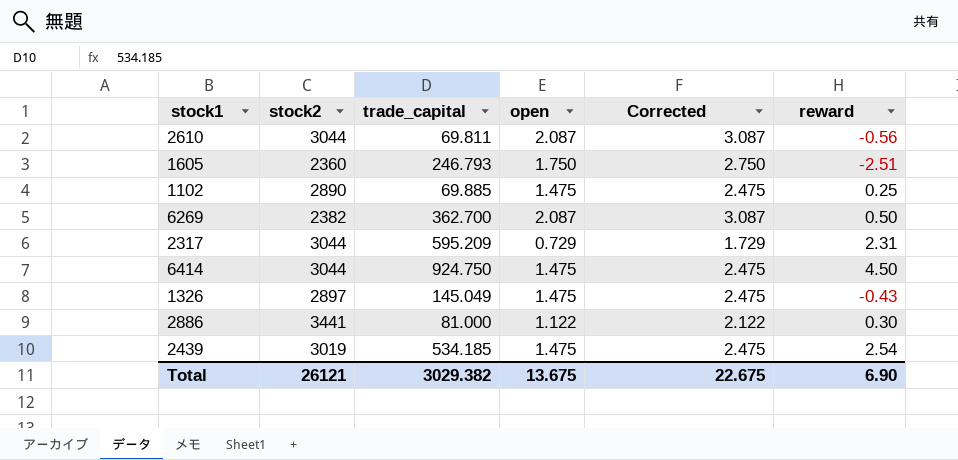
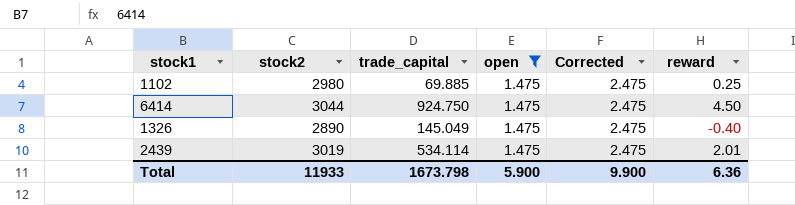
filter: none -> open = 1.475
1102 | stock2: 2890 -> 2980
1326 | stock2: 2897 -> 2890
1326 | reward: -0.43 -> -0.40
2439 | trade_capital: 534.185 -> 534.114
2439 | reward: 2.54 -> 2.01
Total | stock2: 26121 -> 11933
Total | trade_capital: 3029.382 -> 1673.798
Total | open: 13.675 -> 5.900
Total | Corrected: 22.675 -> 9.900
Total | reward: 6.90 -> 6.36

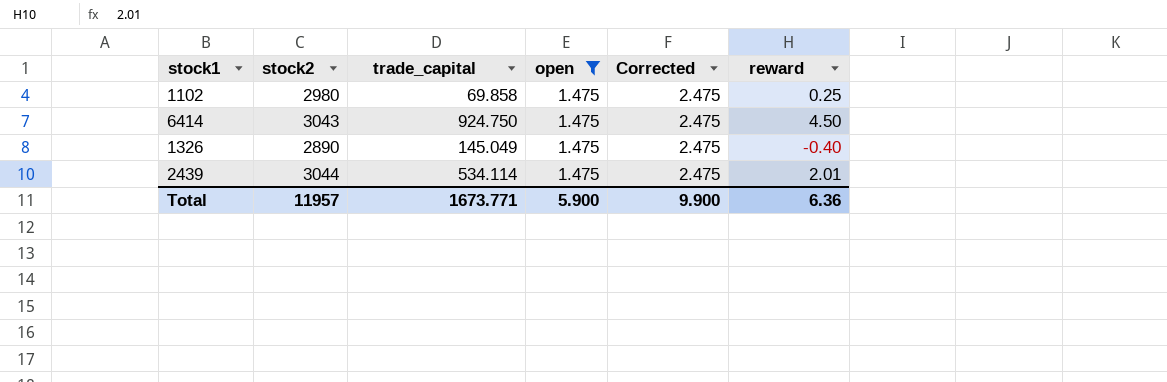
1102 | trade_capital: 69.885 -> 69.858
6414 | stock2: 3044 -> 3043
2439 | stock2: 3019 -> 3044
Total | stock2: 11933 -> 11957
Total | trade_capital: 1673.798 -> 1673.771

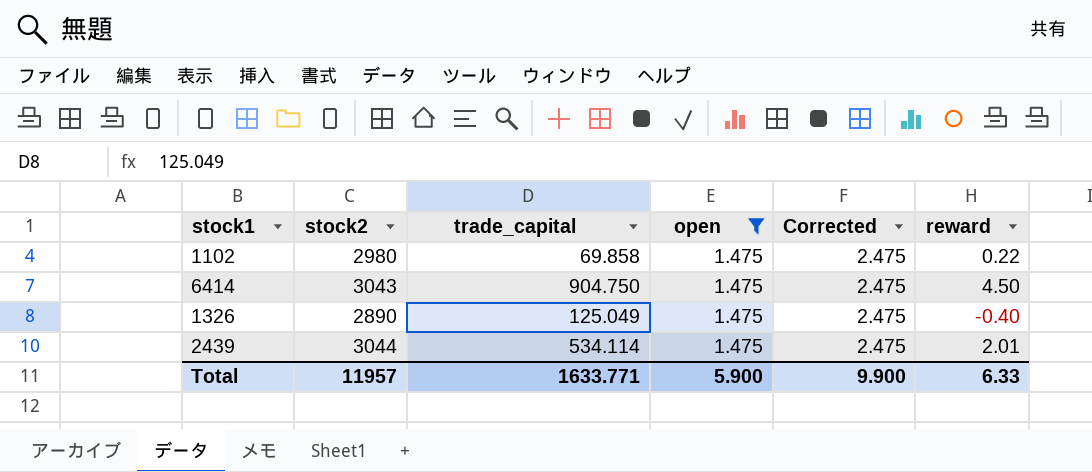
1102 | reward: 0.25 -> 0.22
6414 | trade_capital: 924.750 -> 904.750
1326 | trade_capital: 145.049 -> 125.049
Total | trade_capital: 1673.771 -> 1633.771
Total | reward: 6.36 -> 6.33

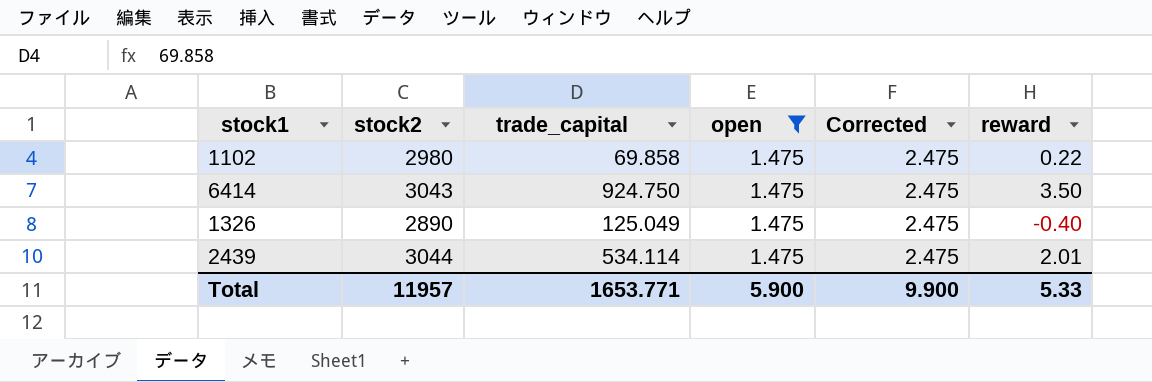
6414 | trade_capital: 904.750 -> 924.750
6414 | reward: 4.50 -> 3.50
Total | trade_capital: 1633.771 -> 1653.771
Total | reward: 6.33 -> 5.33

